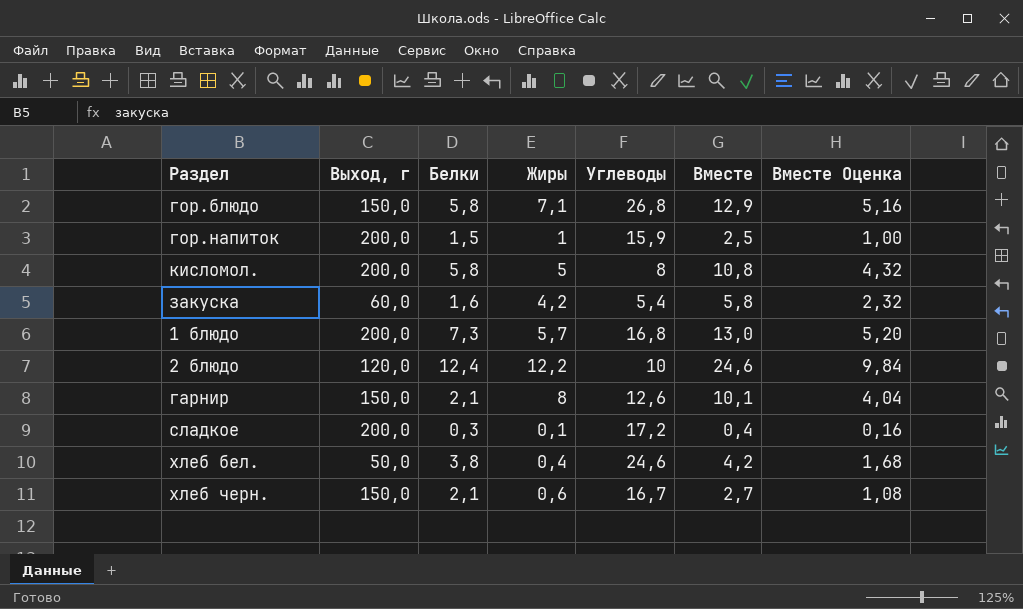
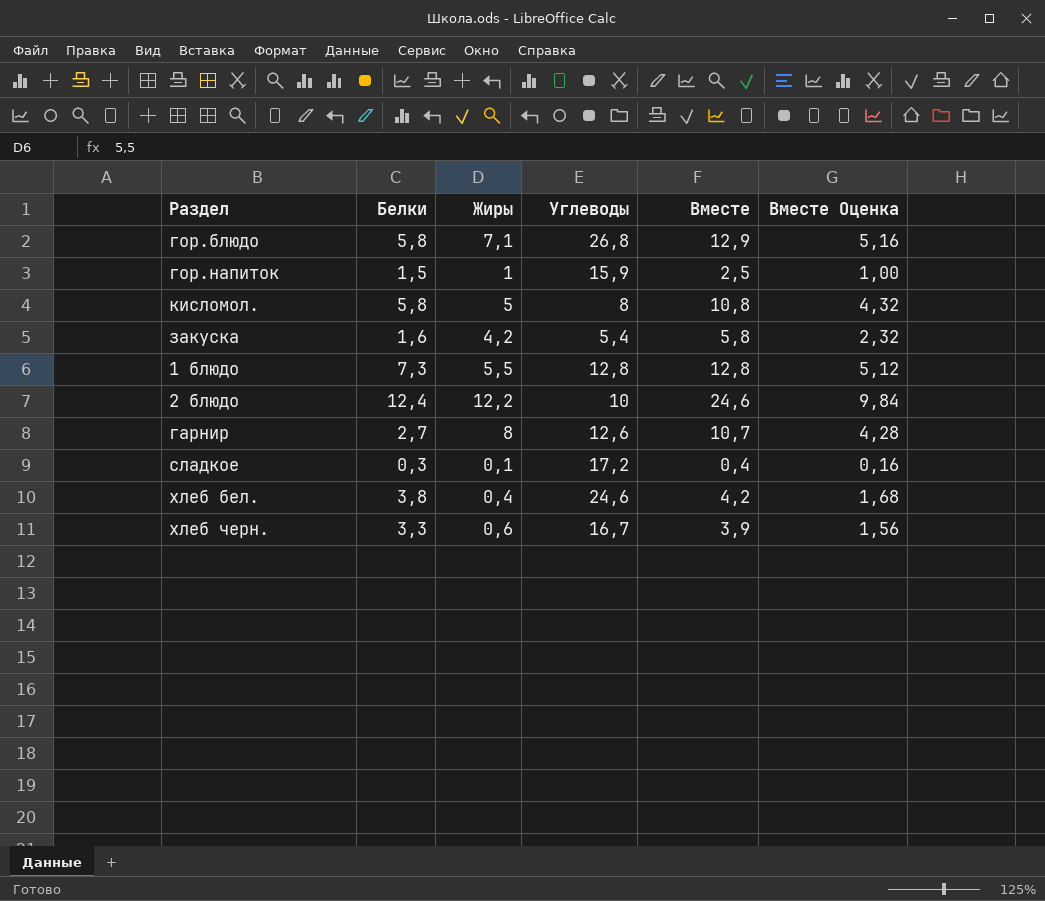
column Выход, г | position: 2 -> none
1 блюдо | Жиры: 5,7 -> 5,5
1 блюдо | Углеводы: 16,8 -> 12,8
1 блюдо | Вместе: 13,0 -> 12,8
1 блюдо | Вместе Оценка: 5,20 -> 5,12
гарнир | Белки: 2,1 -> 2,7
гарнир | Вместе: 10,1 -> 10,7
гарнир | Вместе Оценка: 4,04 -> 4,28
хлеб черн. | Белки: 2,1 -> 3,3
хлеб черн. | Вместе: 2,7 -> 3,9
хлеб черн. | Вместе Оценка: 1,08 -> 1,56

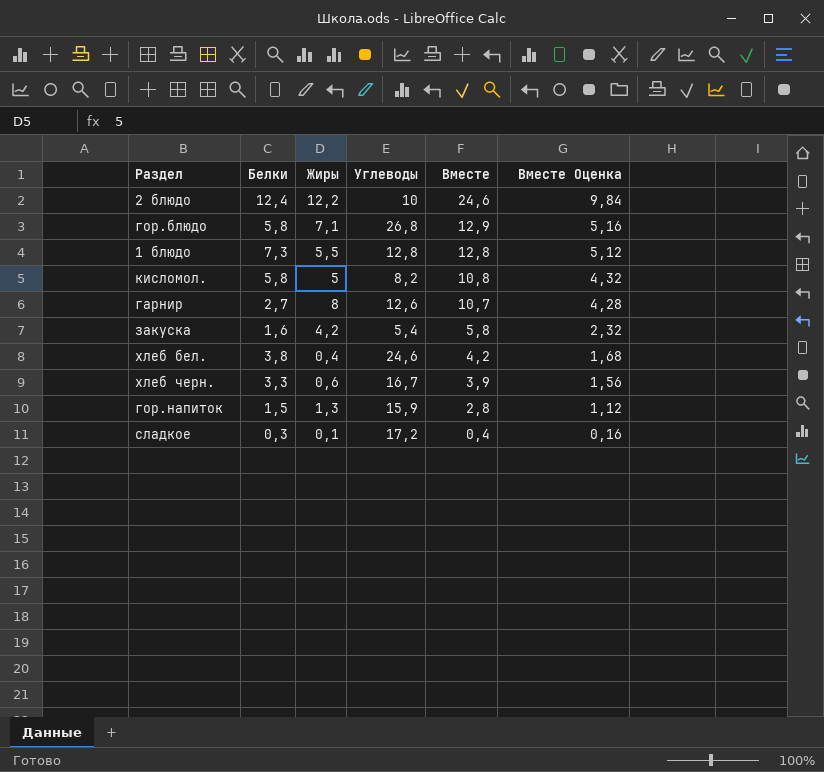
row order: none -> Вместе descending
кисломол. | Углеводы: 8 -> 8,2
гор.напиток | Жиры: 1 -> 1,3
гор.напиток | Вместе: 2,5 -> 2,8
гор.напиток | Вместе Оценка: 1,00 -> 1,12

